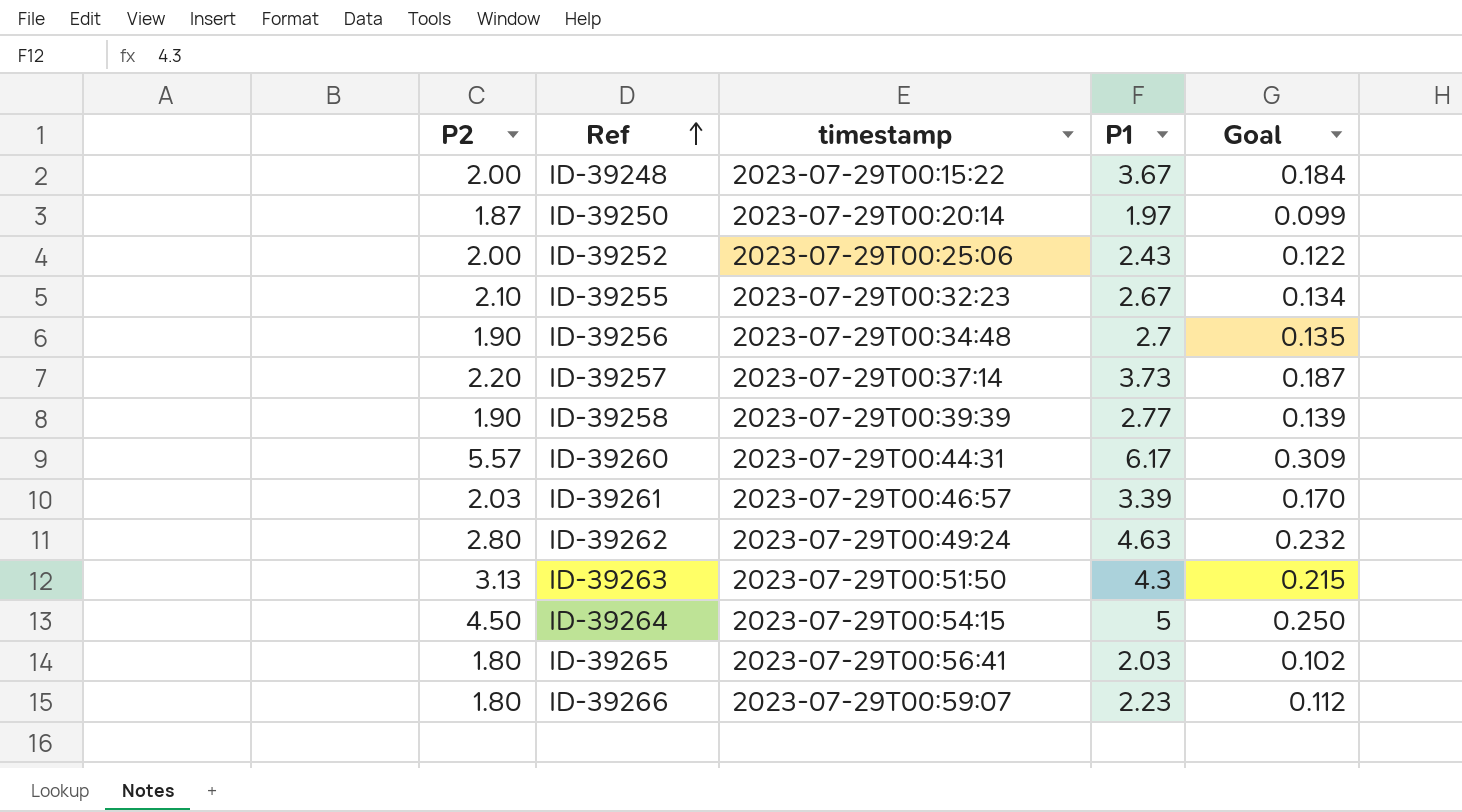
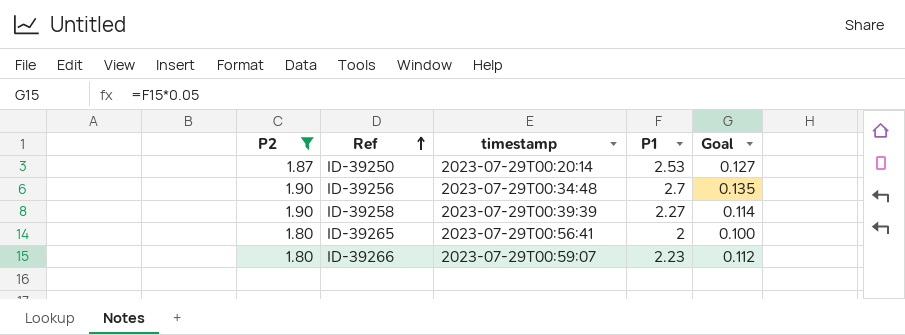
filter: none -> P2 <= 1.90
ID-39250 | P1: 1.97 -> 2.53
ID-39250 | Goal: 0.099 -> 0.127
ID-39258 | P1: 2.77 -> 2.27
ID-39258 | Goal: 0.139 -> 0.114
ID-39265 | P1: 2.03 -> 2
ID-39265 | Goal: 0.102 -> 0.100

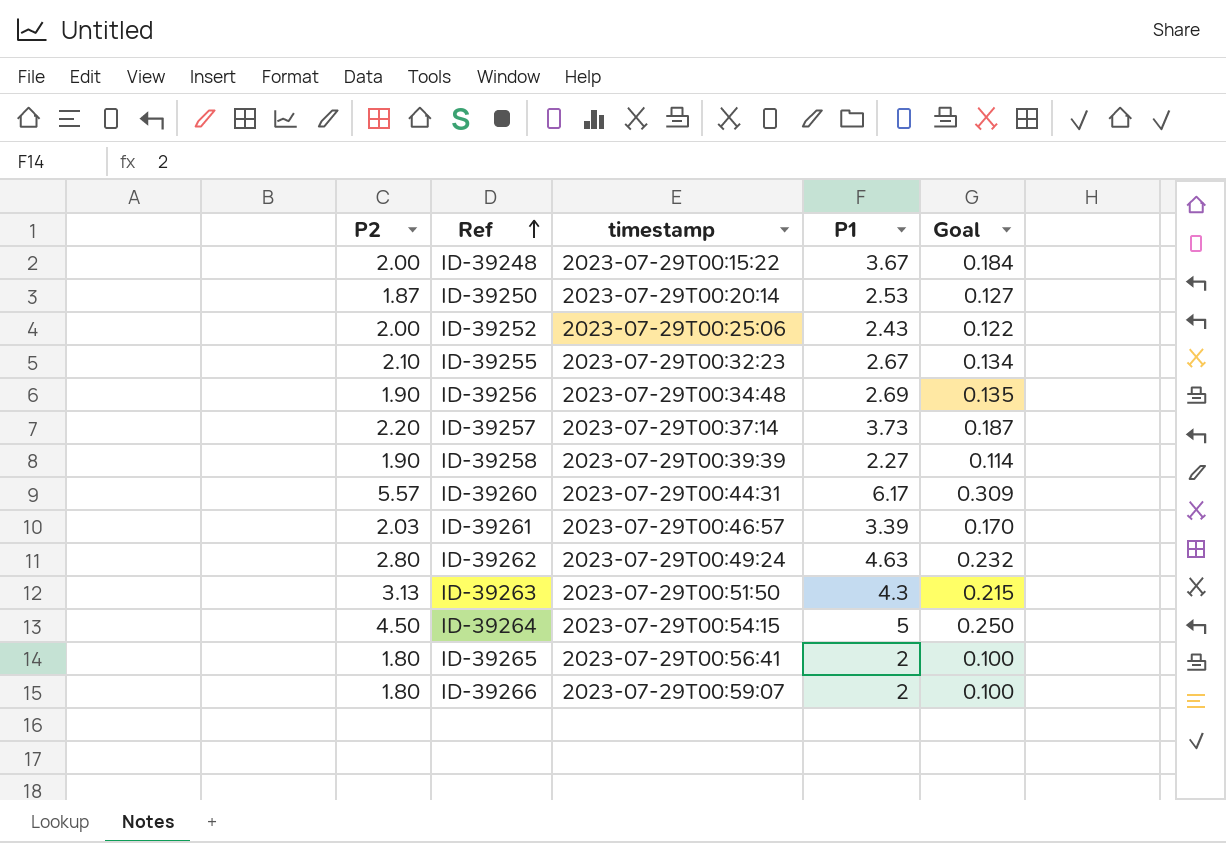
filter: P2 <= 1.90 -> none
ID-39256 | P1: 2.7 -> 2.69
ID-39266 | P1: 2.23 -> 2
ID-39266 | Goal: 0.112 -> 0.100

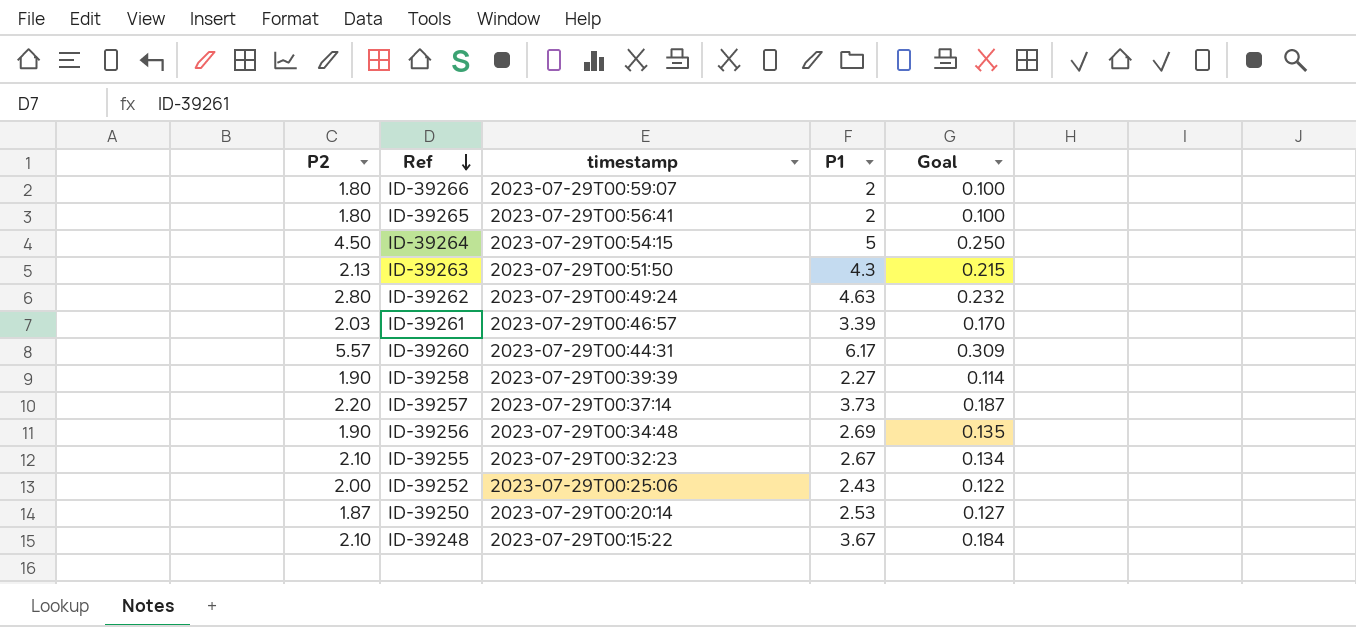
row order: Ref ascending -> Ref descending
ID-39263 | P2: 3.13 -> 2.13
ID-39248 | P2: 2.00 -> 2.10

